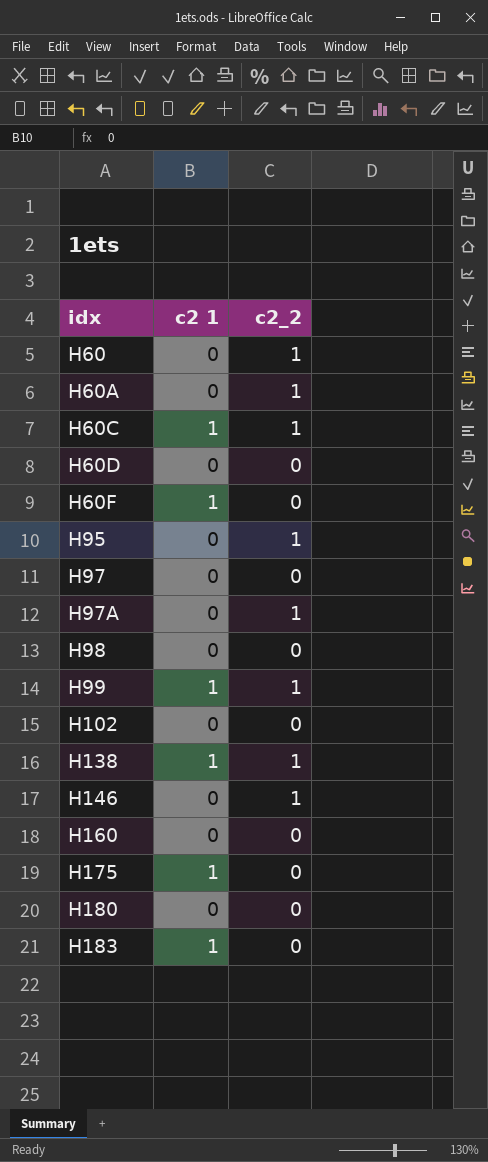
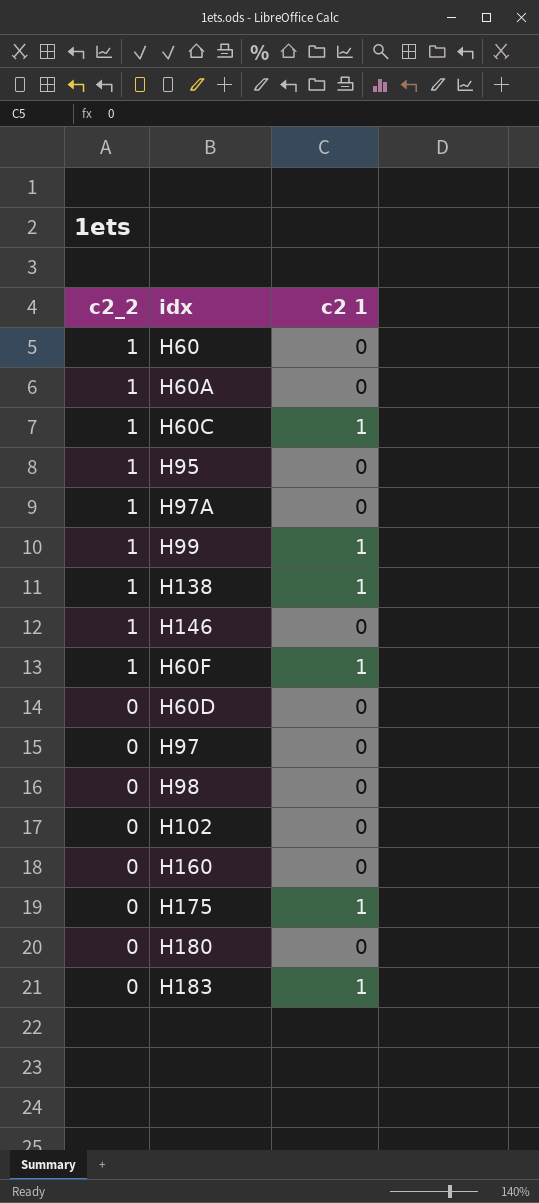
row order: idx ascending -> c2_2 descending
column c2_2 | position: 3 -> 1
H60F | c2_2: 0 -> 1

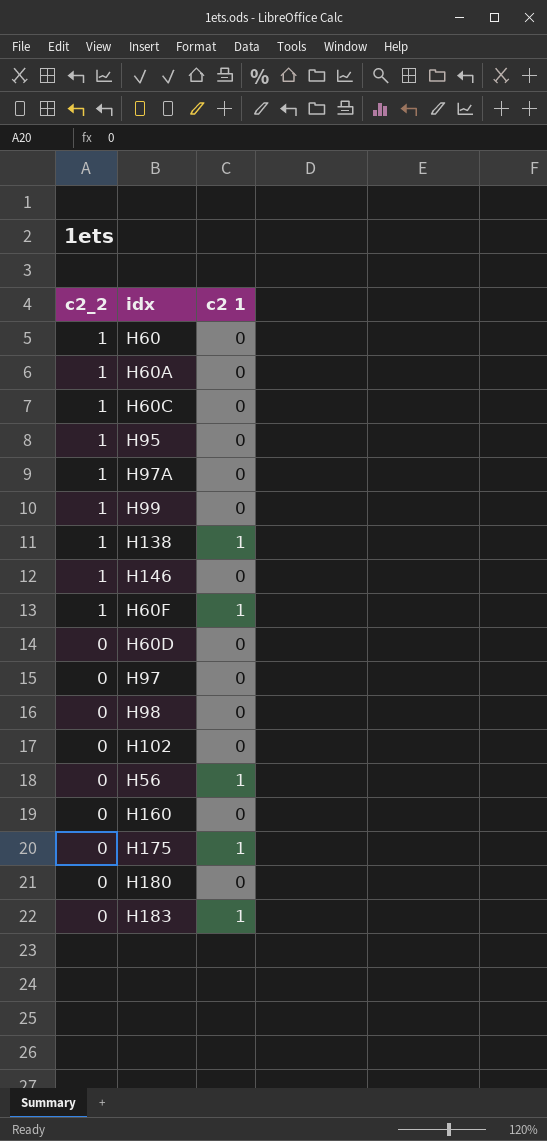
H60C | c2 1: 1 -> 0
H99 | c2 1: 1 -> 0
row H56: none -> 0 | 1

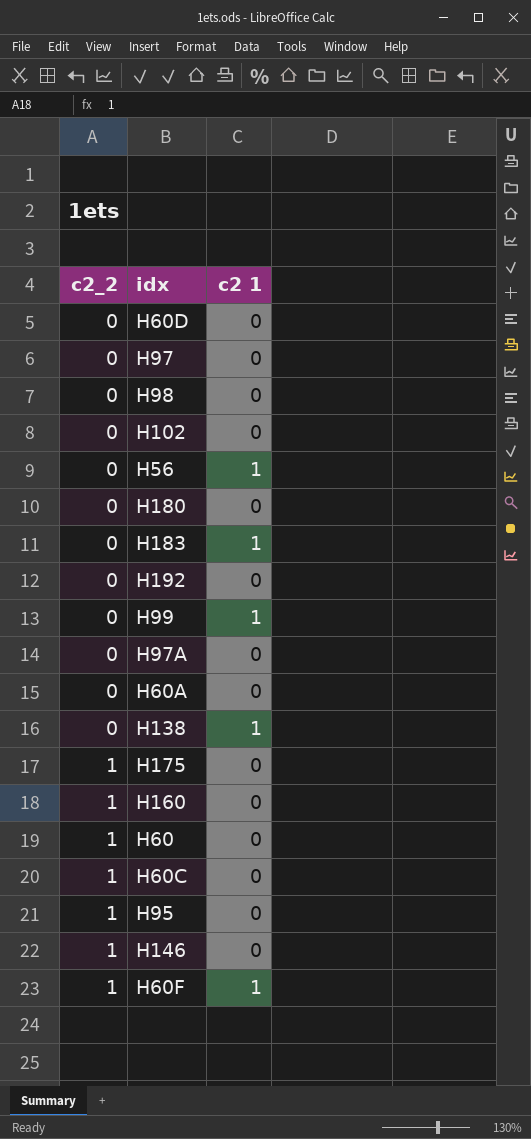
row order: c2_2 descending -> c2_2 ascending
row H192: none -> 0 | 0
H99 | c2_2: 1 -> 0
H99 | c2 1: 0 -> 1
H97A | c2_2: 1 -> 0
H60A | c2_2: 1 -> 0
H138 | c2_2: 1 -> 0
H175 | c2_2: 0 -> 1
H175 | c2 1: 1 -> 0
H160 | c2_2: 0 -> 1

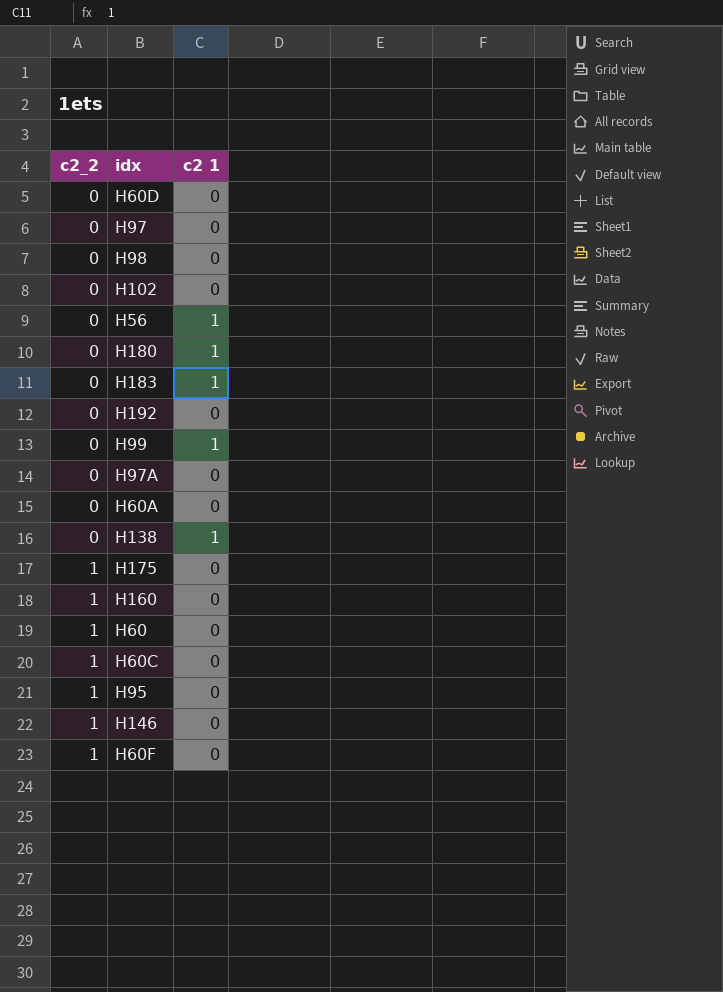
H180 | c2 1: 0 -> 1
H60F | c2 1: 1 -> 0

